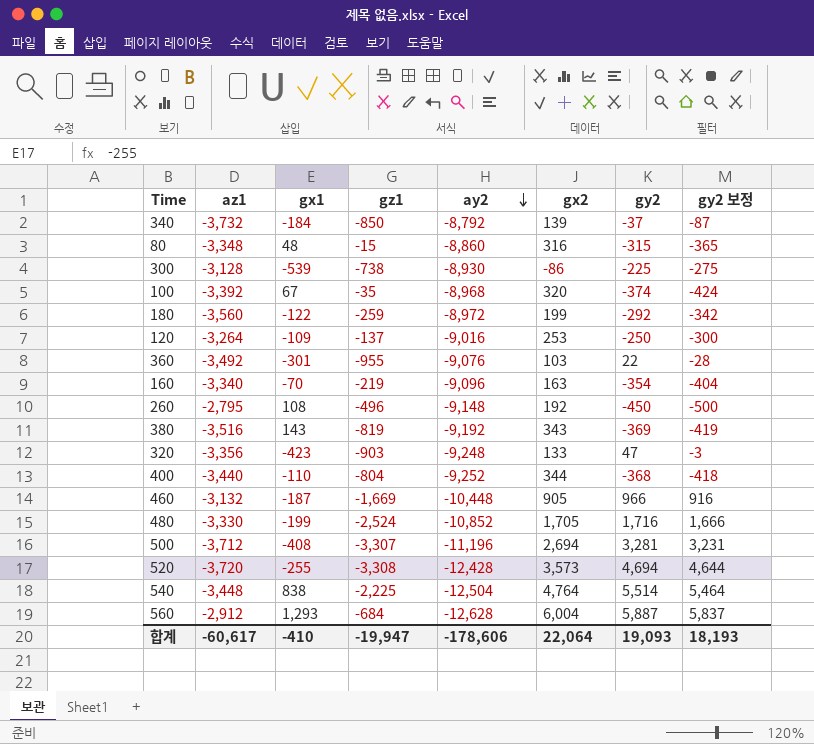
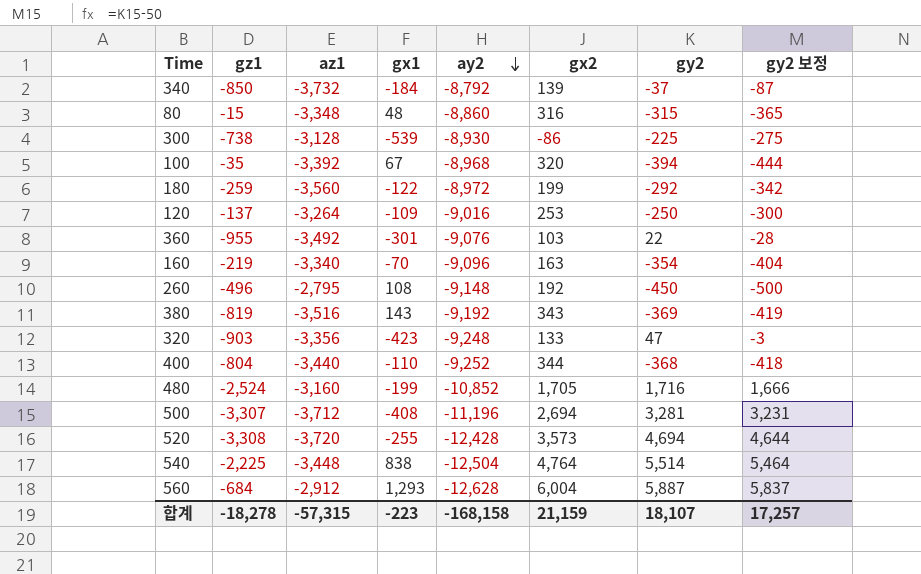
column gz1 | position: 4 -> 2
row 460: -3,132 | -187 | -1,669 | -10,448 | 905 | 966 | 916 -> none
100 | gy2: -374 -> -394
100 | gy2 보정: -424 -> -444
480 | az1: -3,330 -> -3,160
합계 | gz1: -19,947 -> -18,278
합계 | az1: -60,617 -> -57,315
합계 | gx1: -410 -> -223
합계 | ay2: -178,606 -> -168,158
합계 | gx2: 22,064 -> 21,159
합계 | gy2: 19,093 -> 18,107
합계 | gy2 보정: 18,193 -> 17,257

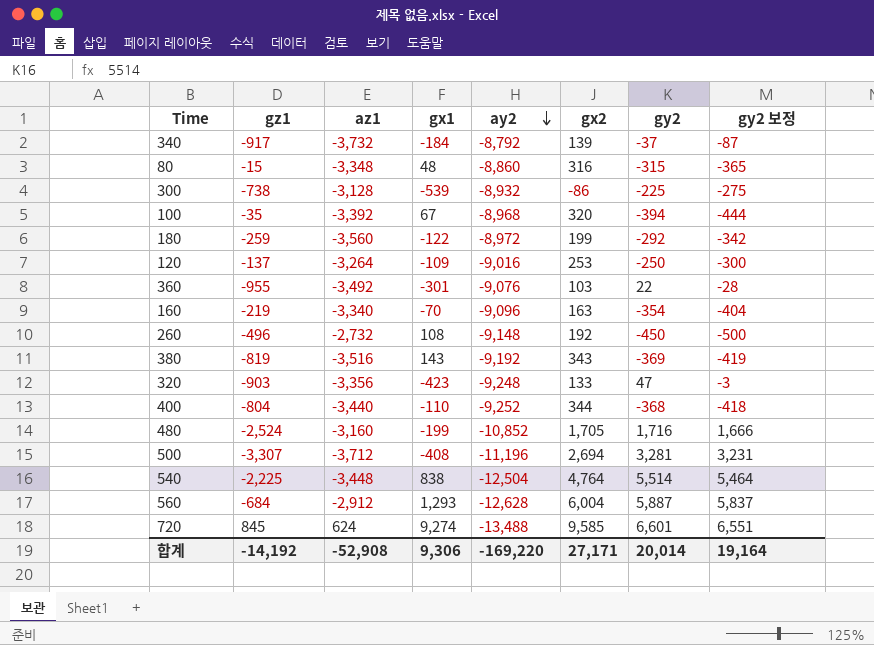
row 520: -3,308 | -3,720 | -255 | -12,428 | 3,573 | 4,694 | 4,644 -> none
340 | gz1: -850 -> -917
300 | ay2: -8,930 -> -8,932
260 | az1: -2,795 -> -2,732
row 720: none -> 845 | 624 | 9,274 | -13,488 | 9,585 | 6,601 | 6,551
합계 | gz1: -18,278 -> -14,192
합계 | az1: -57,315 -> -52,908
합계 | gx1: -223 -> 9,306
합계 | ay2: -168,158 -> -169,220
합계 | gx2: 21,159 -> 27,171
합계 | gy2: 18,107 -> 20,014
합계 | gy2 보정: 17,257 -> 19,164

